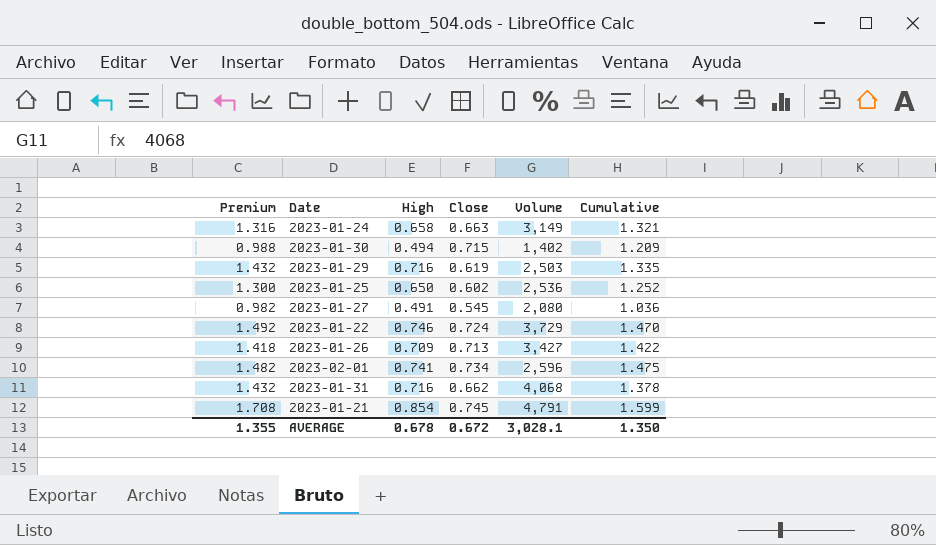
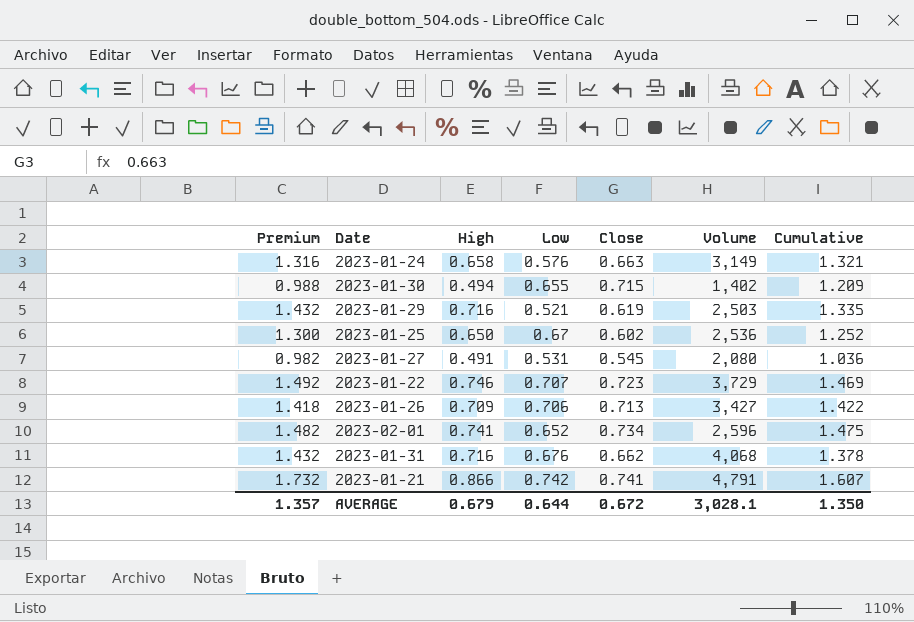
column Low | position: none -> 4
2023-01-22 | Close: 0.724 -> 0.723
2023-01-22 | Cumulative: 1.470 -> 1.469
2023-01-21 | Premium: 1.708 -> 1.732
2023-01-21 | High: 0.854 -> 0.866
2023-01-21 | Close: 0.745 -> 0.741
2023-01-21 | Cumulative: 1.599 -> 1.607
AVERAGE | Premium: 1.355 -> 1.357
AVERAGE | High: 0.678 -> 0.679

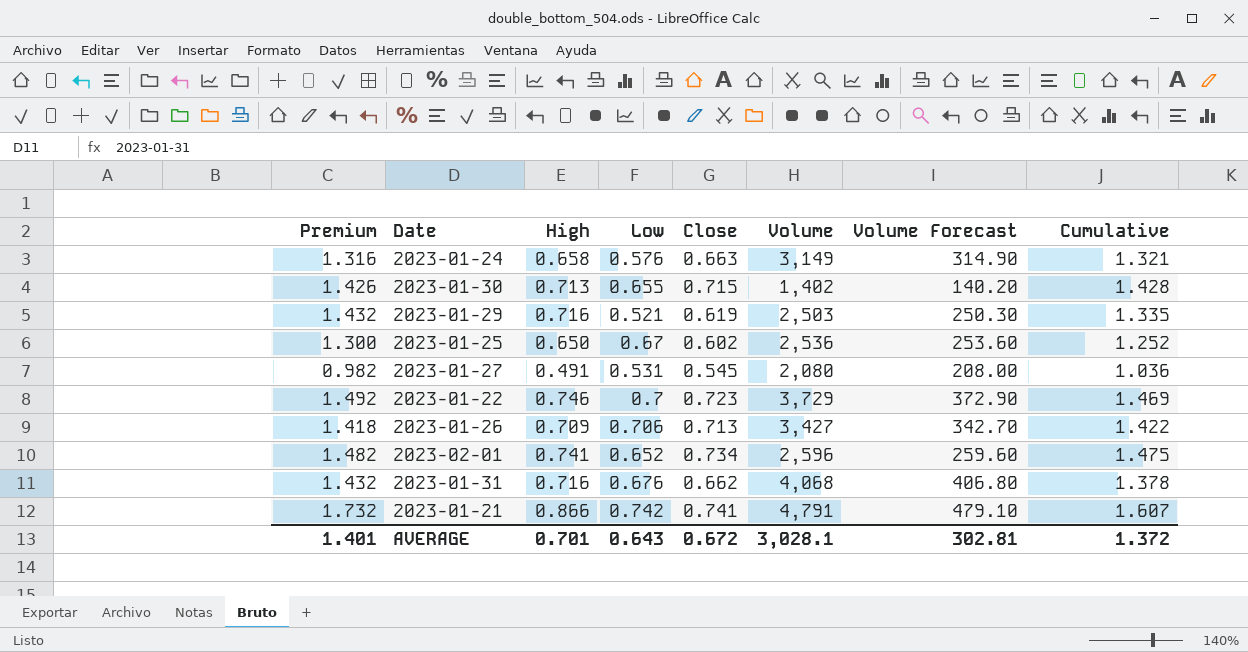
column Volume Forecast | formula: none -> [Volume] * 0.1
2023-01-30 | Premium: 0.988 -> 1.426
2023-01-30 | High: 0.494 -> 0.713
2023-01-30 | Cumulative: 1.209 -> 1.428
2023-01-22 | Low: 0.707 -> 0.7
AVERAGE | Premium: 1.357 -> 1.401
AVERAGE | High: 0.679 -> 0.701
AVERAGE | Low: 0.644 -> 0.643
AVERAGE | Cumulative: 1.350 -> 1.372

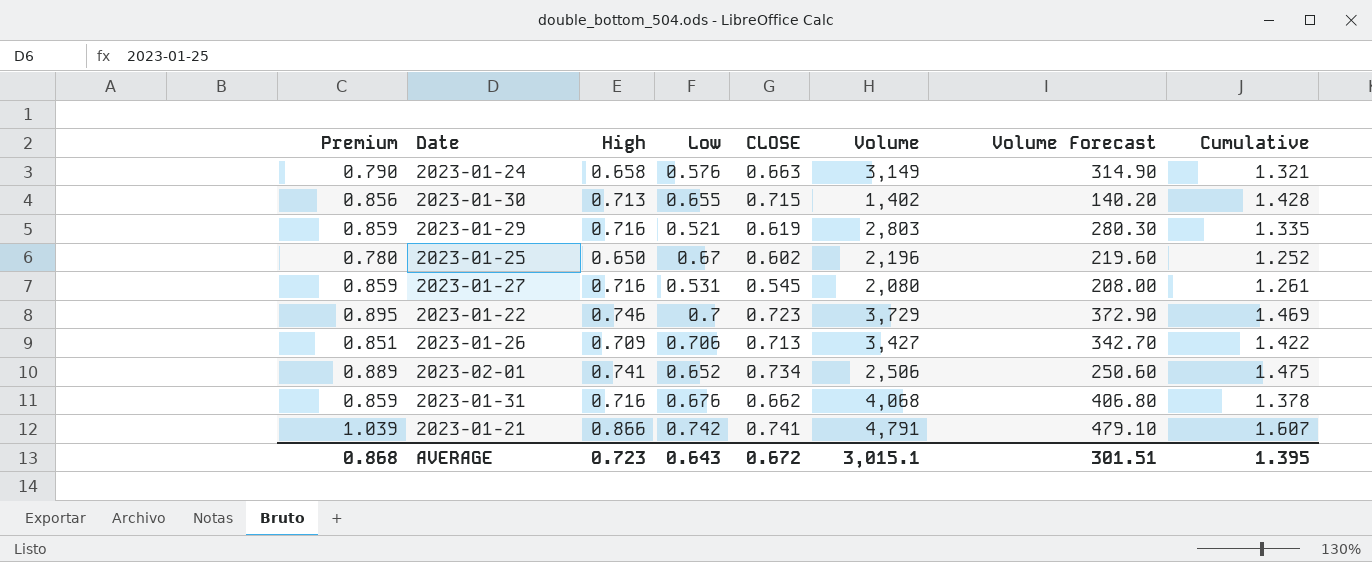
column Premium | formula: [High] * 2 -> [High] * 1.2
column name: Close -> CLOSE
2023-01-29 | Volume: 2,503 -> 2,803
2023-01-29 | Volume Forecast: 250.30 -> 280.30
2023-01-25 | Volume: 2,536 -> 2,196
2023-01-25 | Volume Forecast: 253.60 -> 219.60
2023-01-27 | High: 0.491 -> 0.716
2023-01-27 | Cumulative: 1.036 -> 1.261
2023-02-01 | Volume: 2,596 -> 2,506
2023-02-01 | Volume Forecast: 259.60 -> 250.60
AVERAGE | Premium: 1.401 -> 0.868
AVERAGE | High: 0.701 -> 0.723
AVERAGE | Volume: 3,028.1 -> 3,015.1
AVERAGE | Volume Forecast: 302.81 -> 301.51
AVERAGE | Cumulative: 1.372 -> 1.395

